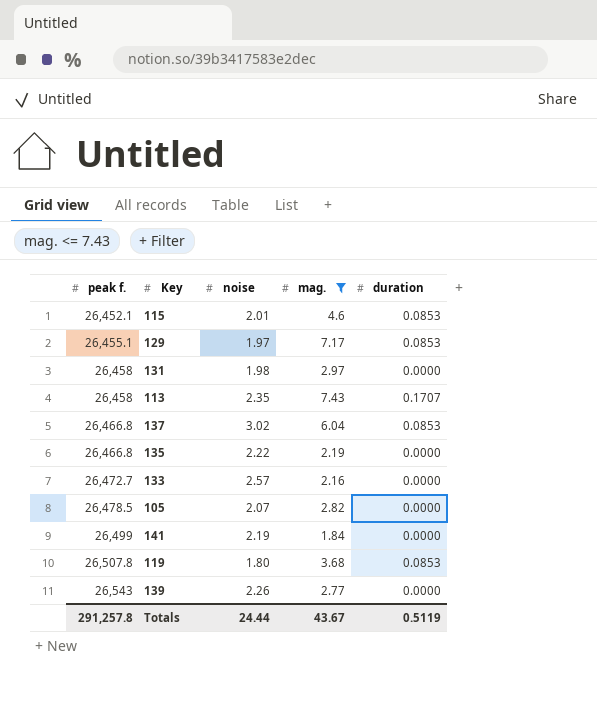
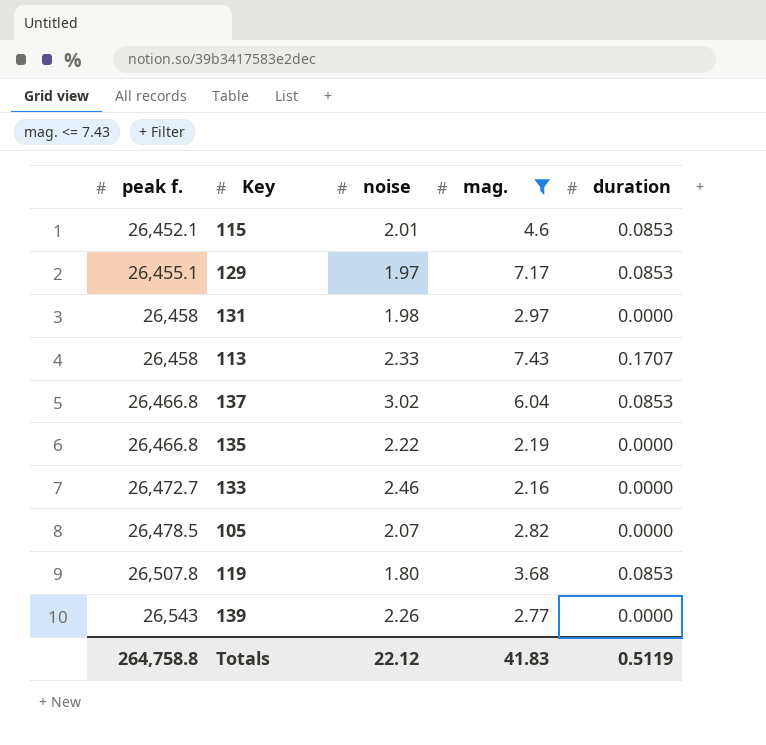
row 141: 26,499 | 2.19 | 1.84 | 0.0000 -> none
113 | noise: 2.35 -> 2.33
133 | noise: 2.57 -> 2.46
Totals | peak f.: 291,257.8 -> 264,758.8
Totals | noise: 24.44 -> 22.12
Totals | mag.: 43.67 -> 41.83

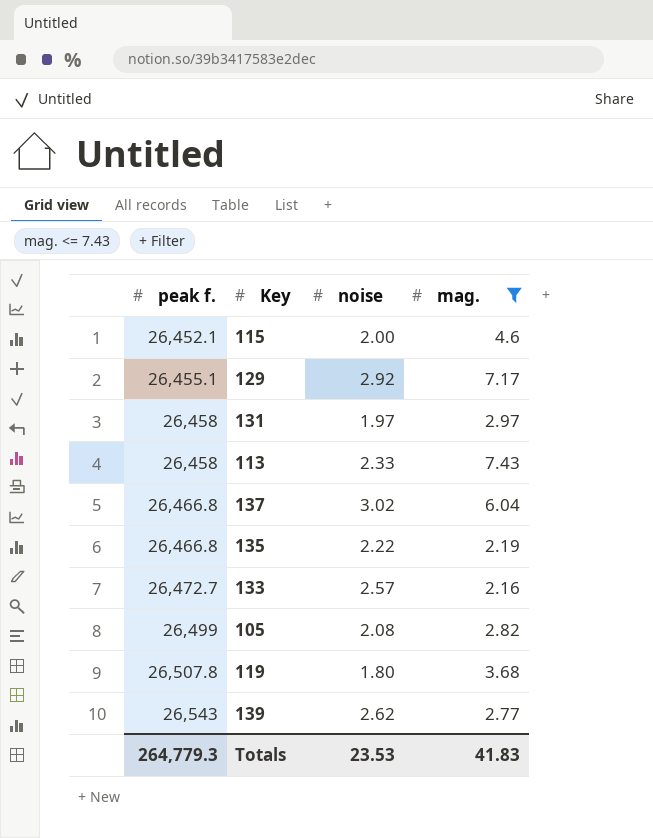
column duration | position: 5 -> none
115 | noise: 2.01 -> 2.00
129 | noise: 1.97 -> 2.92
131 | noise: 1.98 -> 1.97
133 | noise: 2.46 -> 2.57
105 | peak f.: 26,478.5 -> 26,499
105 | noise: 2.07 -> 2.08
139 | noise: 2.26 -> 2.62
Totals | peak f.: 264,758.8 -> 264,779.3
Totals | noise: 22.12 -> 23.53

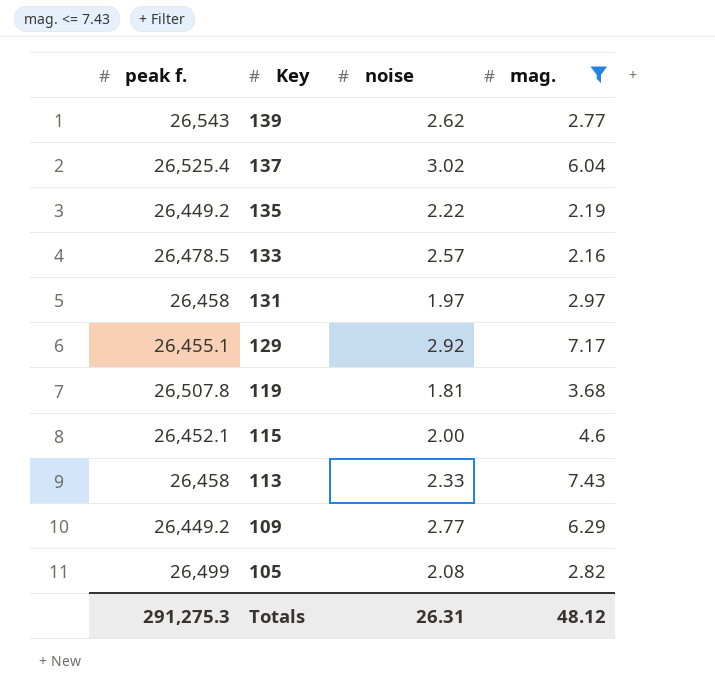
row order: peak f. ascending -> Key descending
137 | peak f.: 26,466.8 -> 26,525.4
135 | peak f.: 26,466.8 -> 26,449.2
133 | peak f.: 26,472.7 -> 26,478.5
119 | noise: 1.80 -> 1.81
row 109: none -> 26,449.2 | 2.77 | 6.29
Totals | peak f.: 264,779.3 -> 291,275.3
Totals | noise: 23.53 -> 26.31
Totals | mag.: 41.83 -> 48.12

